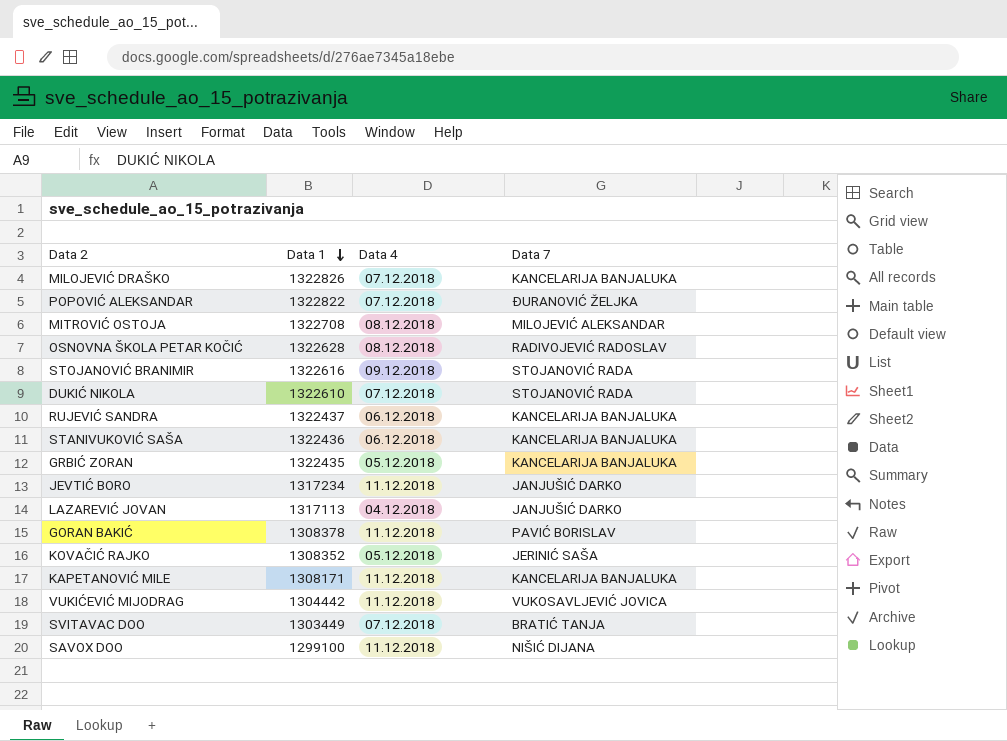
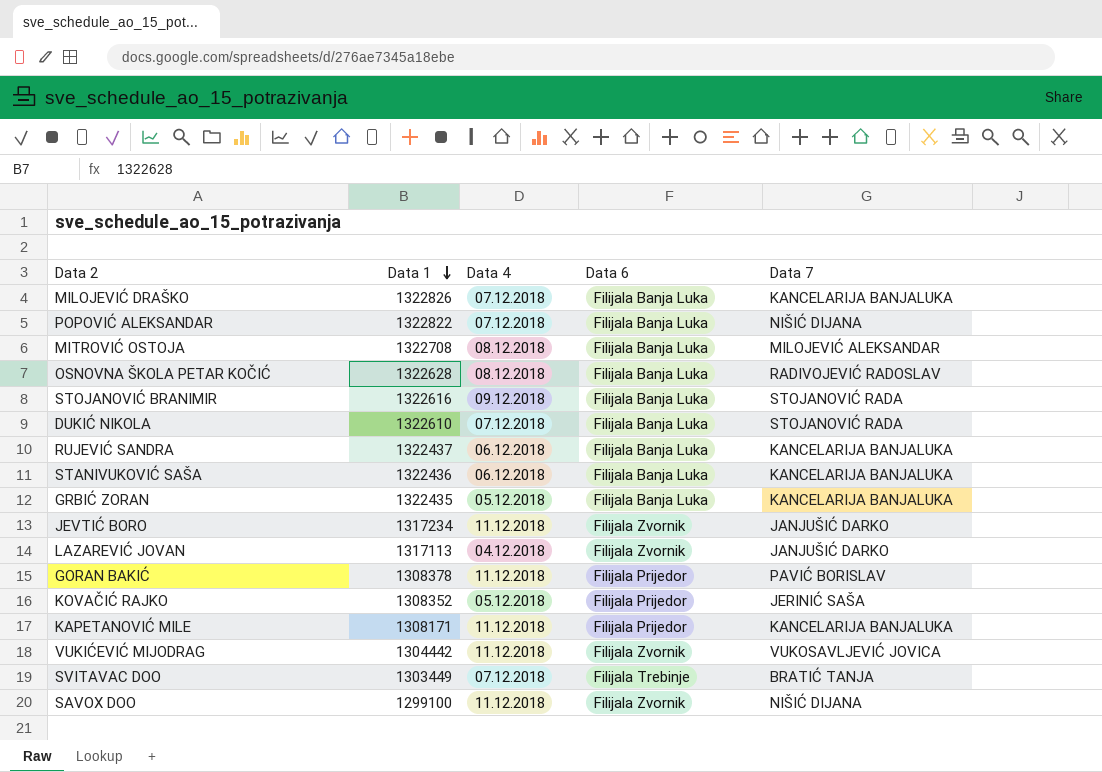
column Data 6 | position: none -> 4
POPOVIĆ ALEKSANDAR | Data 7: ĐURANOVIĆ ŽELJKA -> NIŠIĆ DIJANA

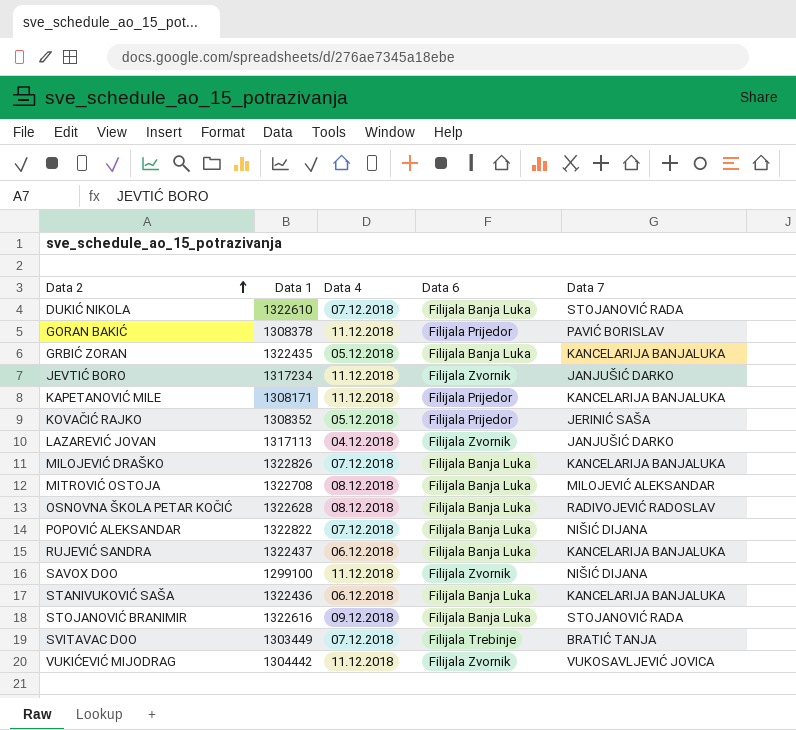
row order: Data 1 descending -> Data 2 ascending

